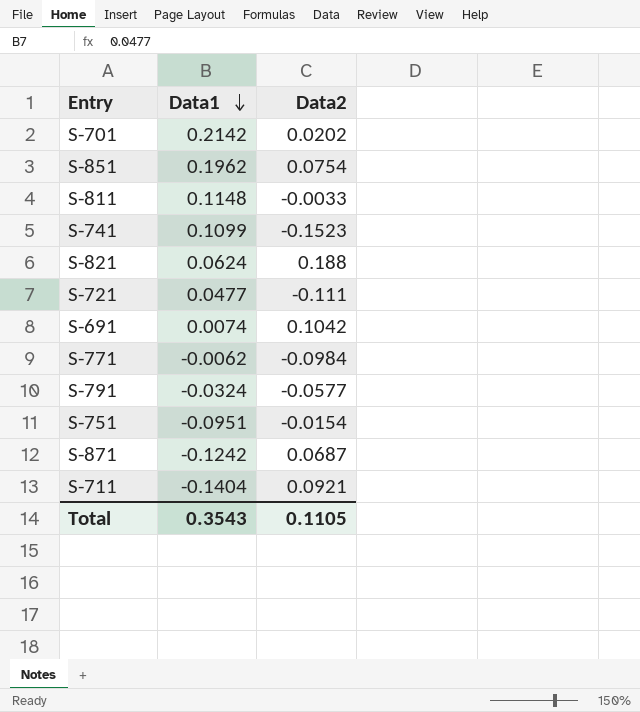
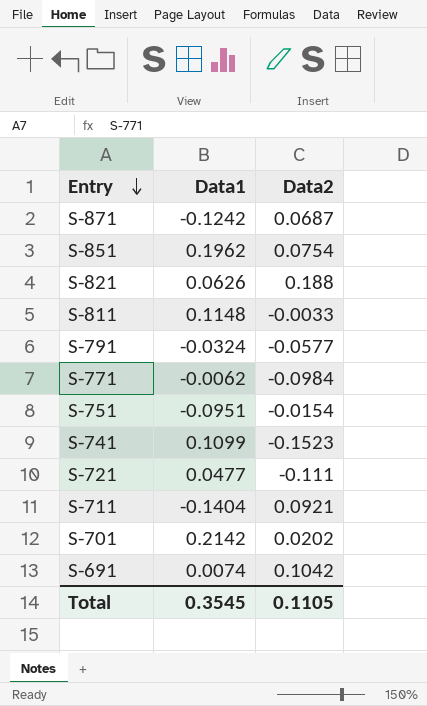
row order: Data1 descending -> Entry descending
S-821 | Data1: 0.0624 -> 0.0626
Total | Data1: 0.3543 -> 0.3545

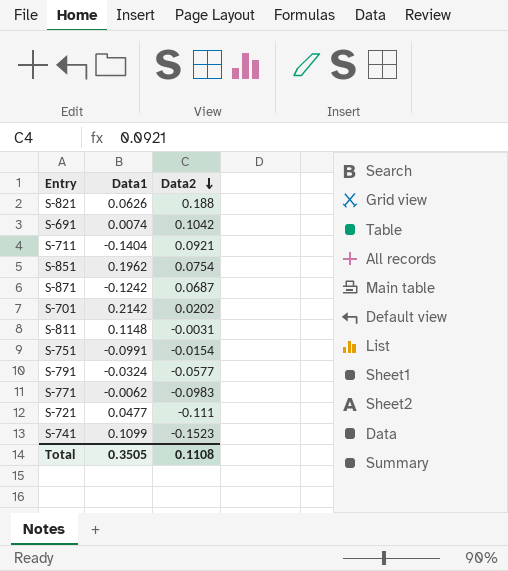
row order: Entry descending -> Data2 descending
S-811 | Data2: -0.0033 -> -0.0031
S-751 | Data1: -0.0951 -> -0.0991
S-771 | Data2: -0.0984 -> -0.0983
Total | Data1: 0.3545 -> 0.3505
Total | Data2: 0.1105 -> 0.1108

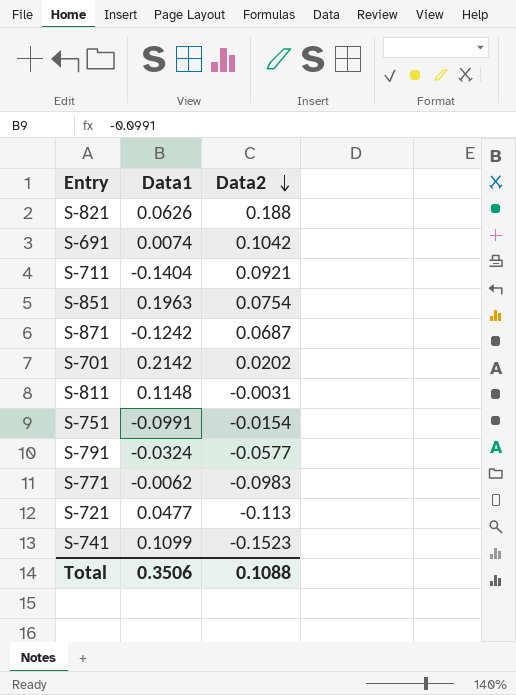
S-851 | Data1: 0.1962 -> 0.1963
S-721 | Data2: -0.111 -> -0.113
Total | Data1: 0.3505 -> 0.3506
Total | Data2: 0.1108 -> 0.1088

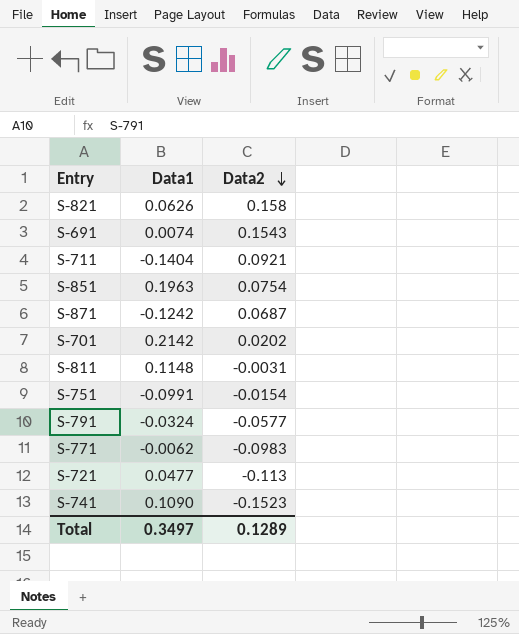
S-821 | Data2: 0.188 -> 0.158
S-691 | Data2: 0.1042 -> 0.1543
S-741 | Data1: 0.1099 -> 0.1090
Total | Data1: 0.3506 -> 0.3497
Total | Data2: 0.1088 -> 0.1289

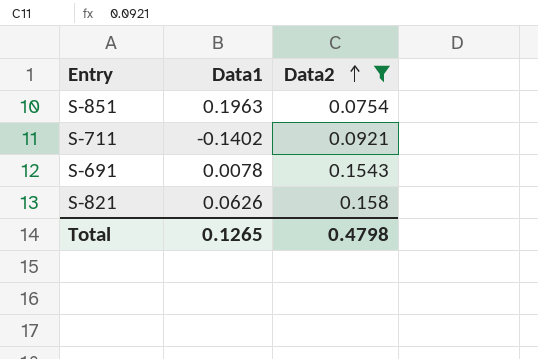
filter: none -> Data2 >= 0.0754
row order: Data2 descending -> Data2 ascending
S-711 | Data1: -0.1404 -> -0.1402
S-691 | Data1: 0.0074 -> 0.0078
Total | Data1: 0.3497 -> 0.1265
Total | Data2: 0.1289 -> 0.4798

